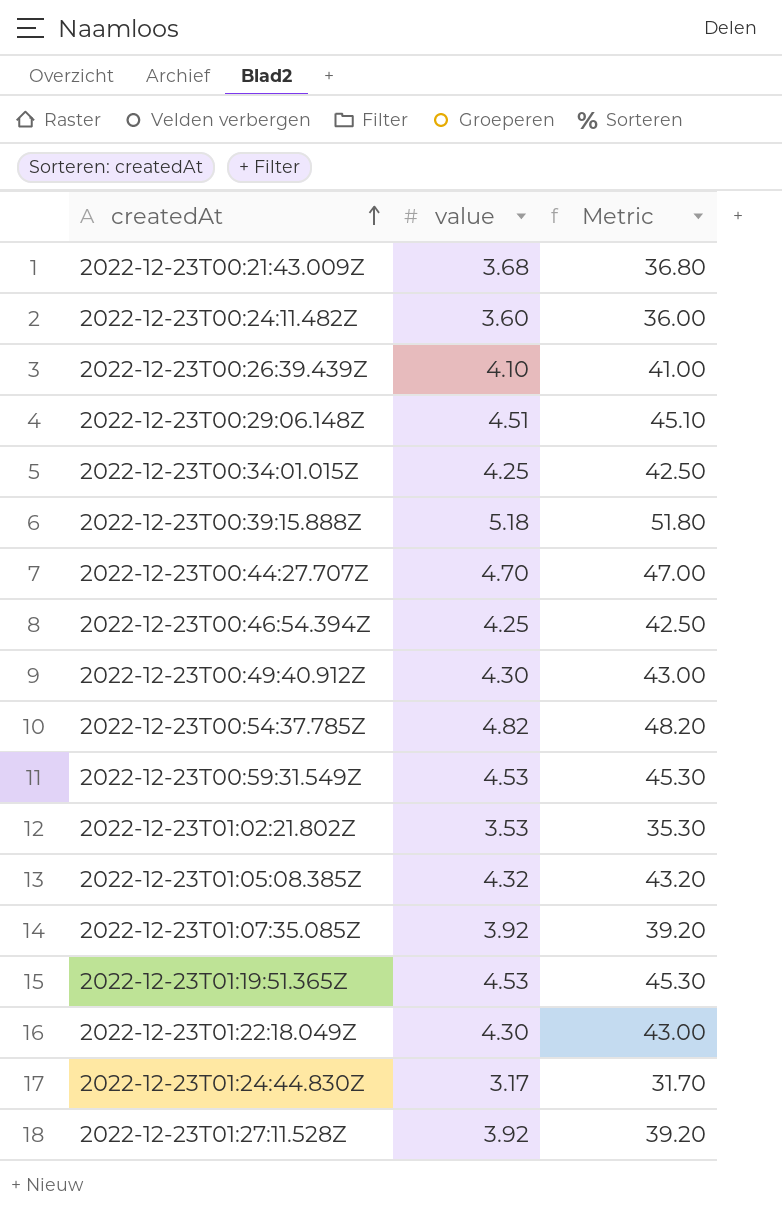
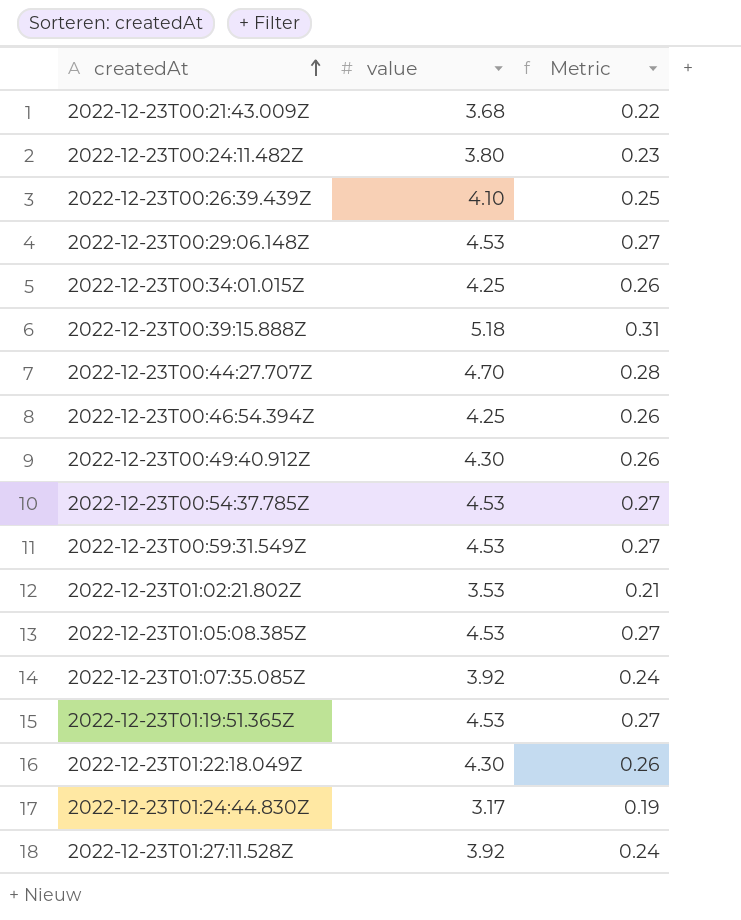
column Metric | formula: [value] * 10 -> [value] * 0.06
2022-12-23T00:24:11.482Z | value: 3.60 -> 3.80
2022-12-23T00:29:06.148Z | value: 4.51 -> 4.53
2022-12-23T00:54:37.785Z | value: 4.82 -> 4.53
2022-12-23T01:05:08.385Z | value: 4.32 -> 4.53

